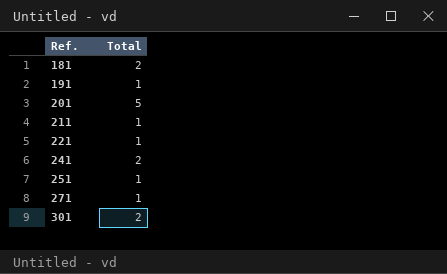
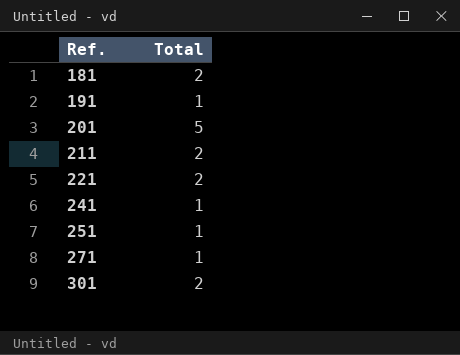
211 | Total: 1 -> 2
221 | Total: 1 -> 2
241 | Total: 2 -> 1

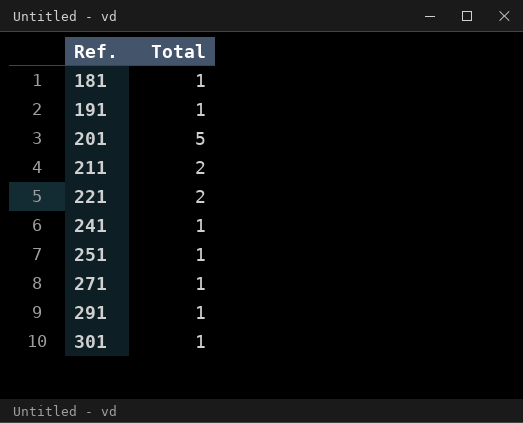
181 | Total: 2 -> 1
row 291: none -> 1
301 | Total: 2 -> 1

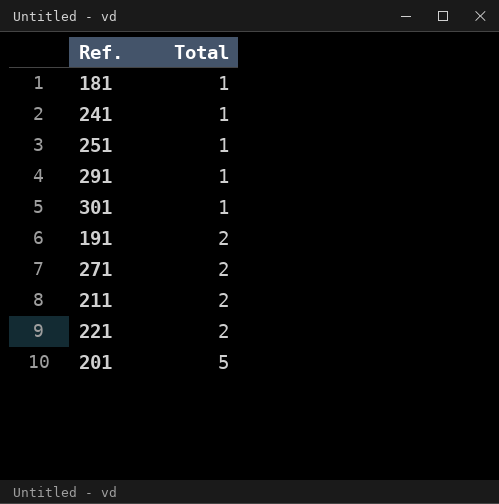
row order: Ref. ascending -> Total ascending
191 | Total: 1 -> 2
271 | Total: 1 -> 2

